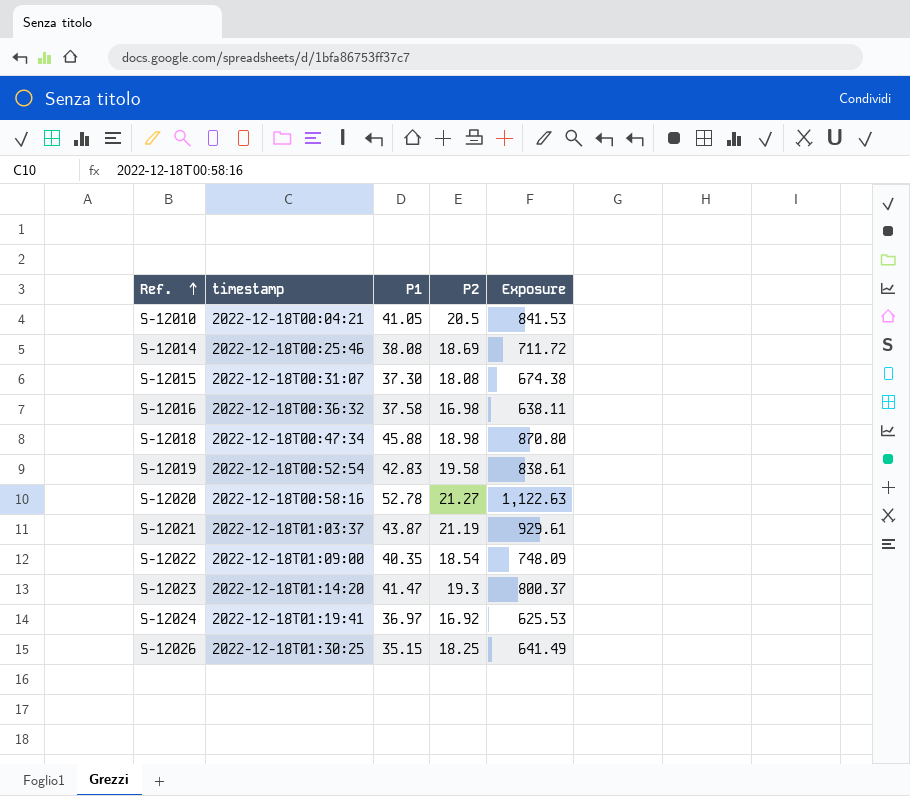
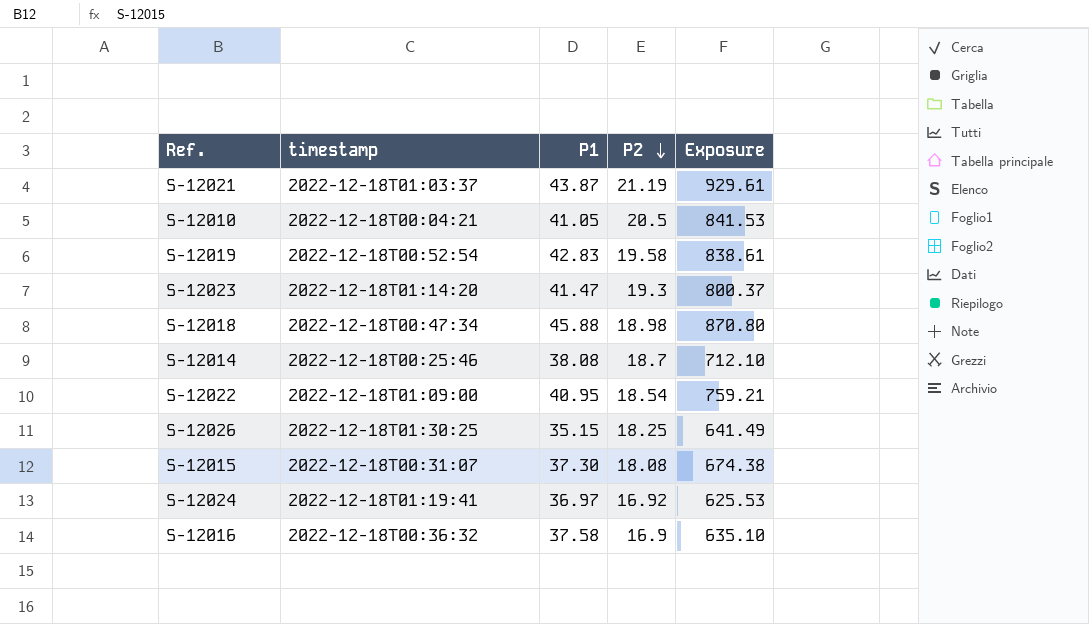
row order: Ref. ascending -> P2 descending
row S-12020: 2022-12-18T00:58:16 | 52.78 | 21.27 | 1,122.63 -> none
S-12014 | P2: 18.69 -> 18.7
S-12014 | Exposure: 711.72 -> 712.10
S-12022 | P1: 40.35 -> 40.95
S-12022 | Exposure: 748.09 -> 759.21
S-12016 | P2: 16.98 -> 16.9
S-12016 | Exposure: 638.11 -> 635.10

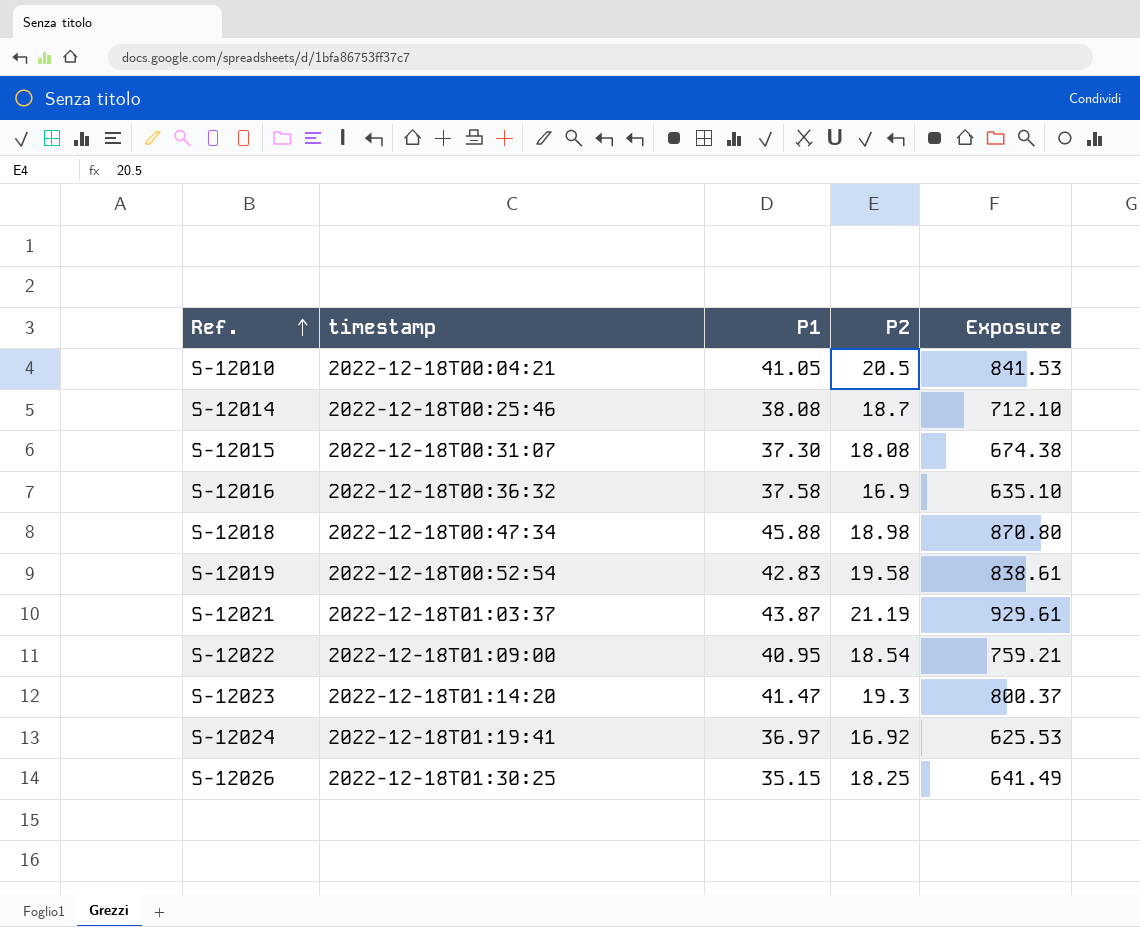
row order: P2 descending -> Ref. ascending

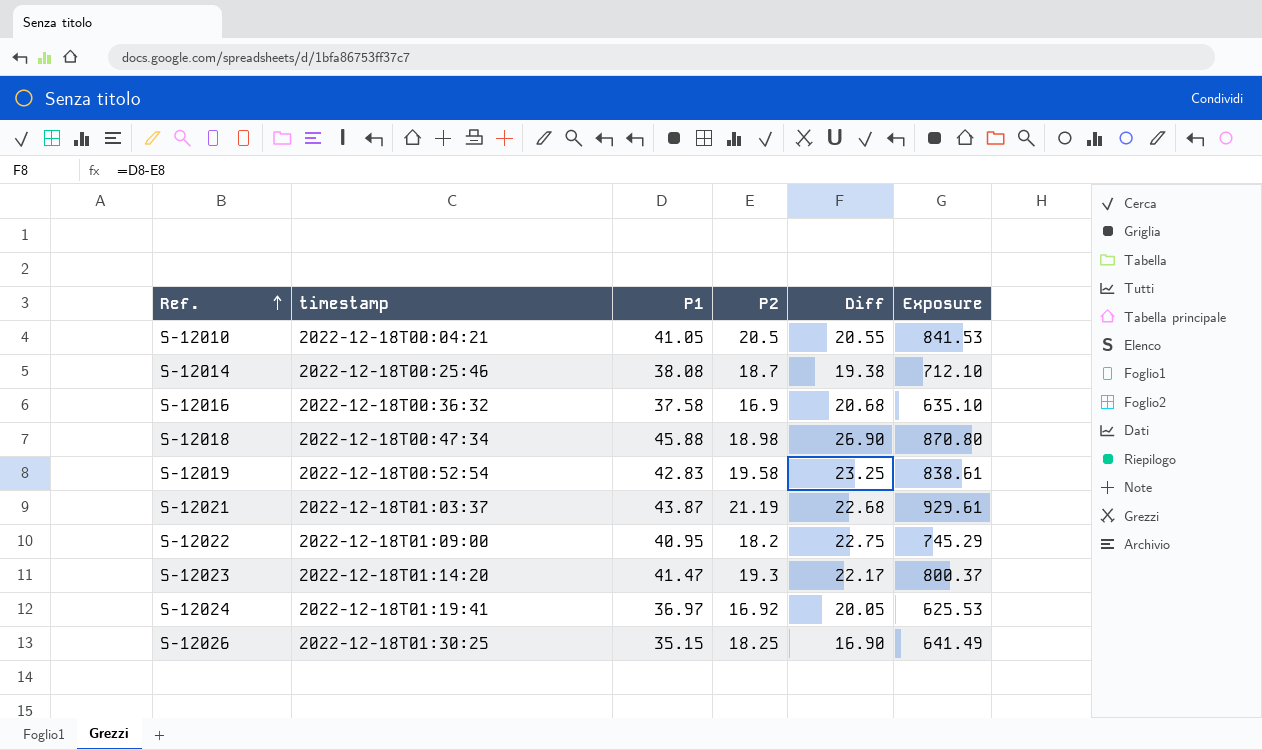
column Diff | formula: none -> [P1] - [P2]
row S-12015: 2022-12-18T00:31:07 | 37.30 | 18.08 | 674.38 -> none
S-12022 | P2: 18.54 -> 18.2
S-12022 | Exposure: 759.21 -> 745.29

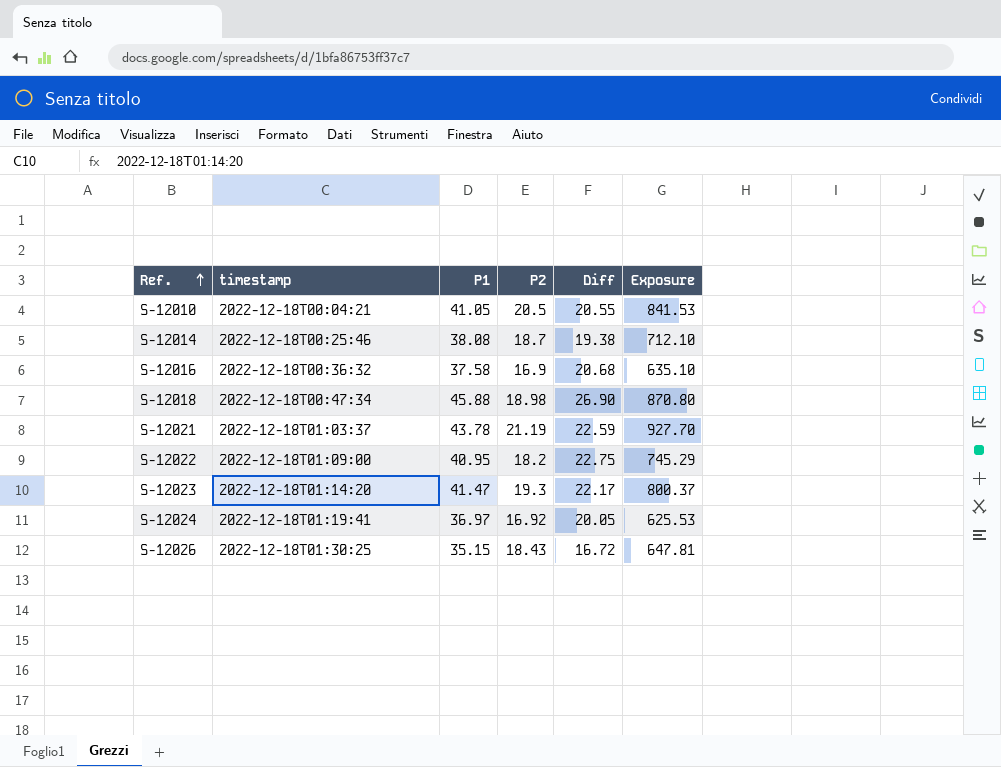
row S-12019: 2022-12-18T00:52:54 | 42.83 | 19.58 | 23.25 | 838.61 -> none
S-12021 | P1: 43.87 -> 43.78
S-12021 | Diff: 22.68 -> 22.59
S-12021 | Exposure: 929.61 -> 927.70
S-12026 | P2: 18.25 -> 18.43
S-12026 | Diff: 16.90 -> 16.72
S-12026 | Exposure: 641.49 -> 647.81

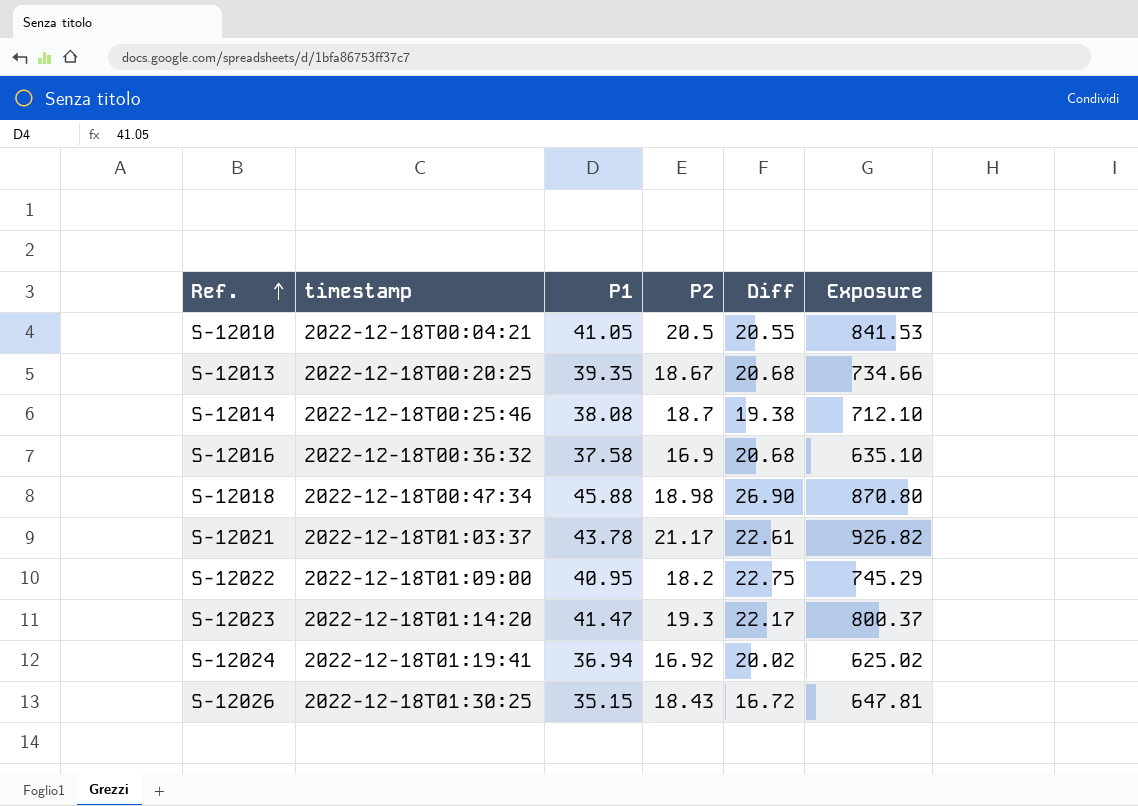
row S-12013: none -> 2022-12-18T00:20:25 | 39.35 | 18.67 | 20.68 | 734.66
S-12021 | P2: 21.19 -> 21.17
S-12021 | Diff: 22.59 -> 22.61
S-12021 | Exposure: 927.70 -> 926.82
S-12024 | P1: 36.97 -> 36.94
S-12024 | Diff: 20.05 -> 20.02
S-12024 | Exposure: 625.53 -> 625.02

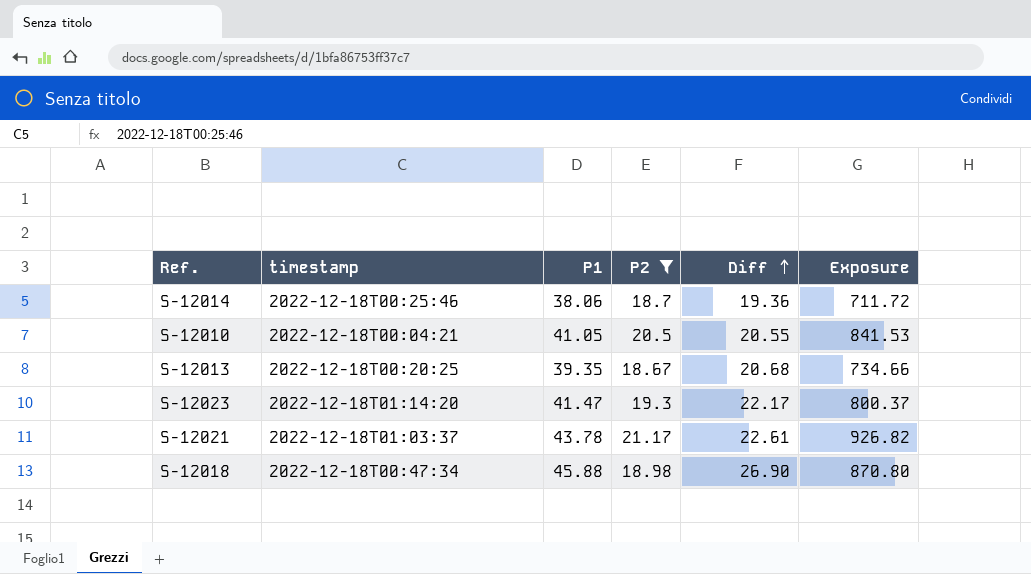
filter: none -> P2 >= 18.67
row order: Ref. ascending -> Diff ascending
S-12014 | P1: 38.08 -> 38.06
S-12014 | Diff: 19.38 -> 19.36
S-12014 | Exposure: 712.10 -> 711.72

